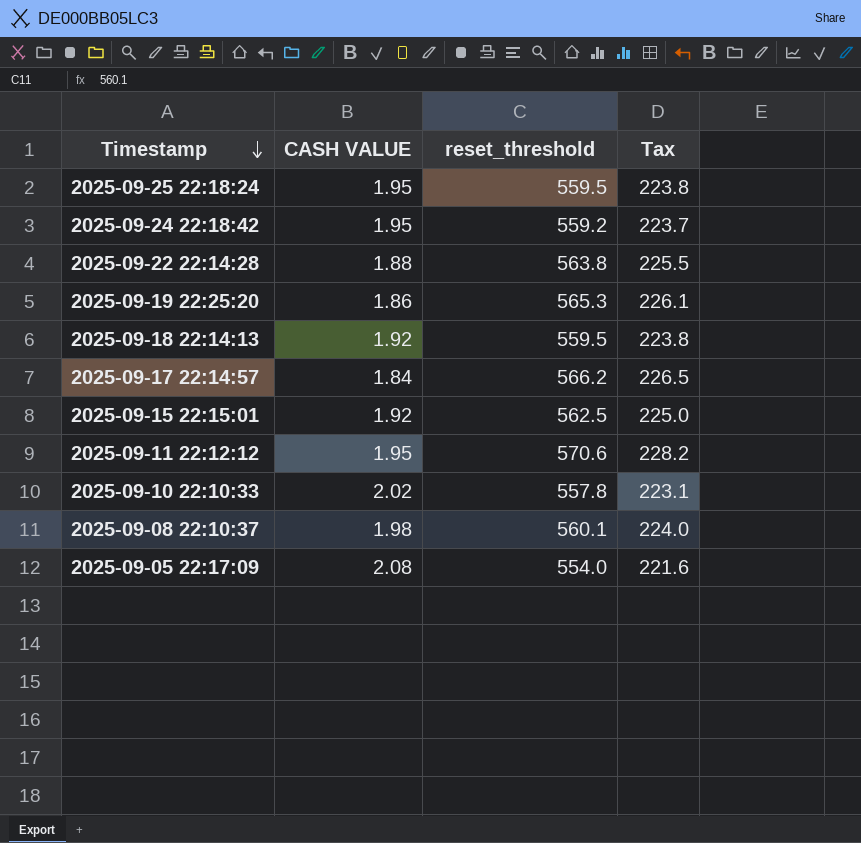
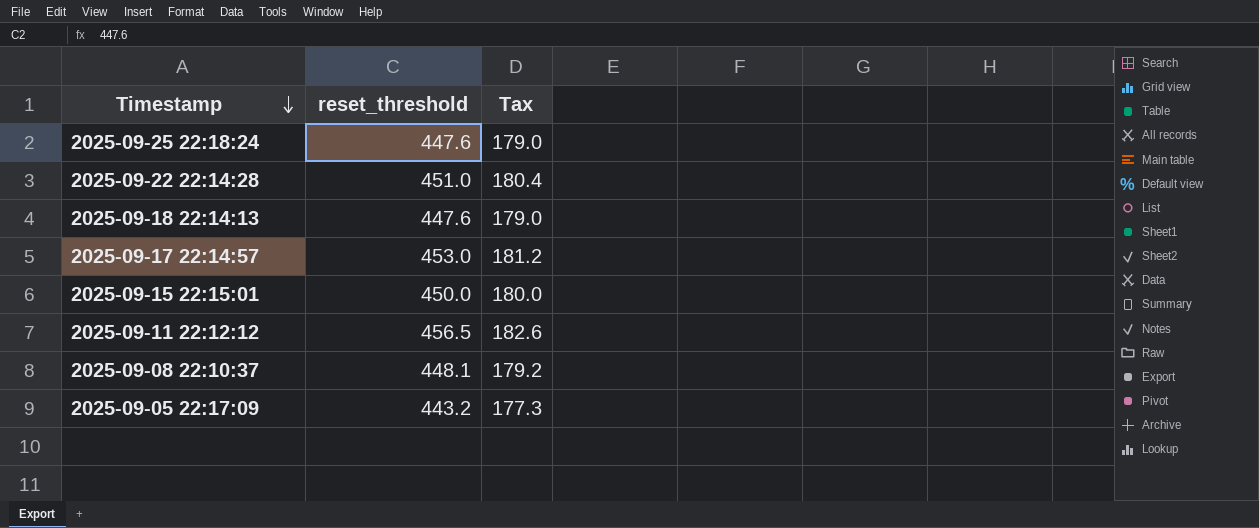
column CASH VALUE | position: 2 -> none
row 2025-09-24 22:18:42: 1.95 | 559.2 | 223.7 -> none
row 2025-09-19 22:25:20: 1.86 | 565.3 | 226.1 -> none
row 2025-09-10 22:10:33: 2.02 | 557.8 | 223.1 -> none
2025-09-25 22:18:24 | reset_threshold: 559.5 -> 447.6
2025-09-25 22:18:24 | Tax: 223.8 -> 179.0
2025-09-22 22:14:28 | reset_threshold: 563.8 -> 451.0
2025-09-22 22:14:28 | Tax: 225.5 -> 180.4
2025-09-18 22:14:13 | reset_threshold: 559.5 -> 447.6
2025-09-18 22:14:13 | Tax: 223.8 -> 179.0
2025-09-17 22:14:57 | reset_threshold: 566.2 -> 453.0
2025-09-17 22:14:57 | Tax: 226.5 -> 181.2
2025-09-15 22:15:01 | reset_threshold: 562.5 -> 450.0
2025-09-15 22:15:01 | Tax: 225.0 -> 180.0
2025-09-11 22:12:12 | reset_threshold: 570.6 -> 456.5
2025-09-11 22:12:12 | Tax: 228.2 -> 182.6
2025-09-08 22:10:37 | reset_threshold: 560.1 -> 448.1
2025-09-08 22:10:37 | Tax: 224.0 -> 179.2
2025-09-05 22:17:09 | reset_threshold: 554.0 -> 443.2
2025-09-05 22:17:09 | Tax: 221.6 -> 177.3

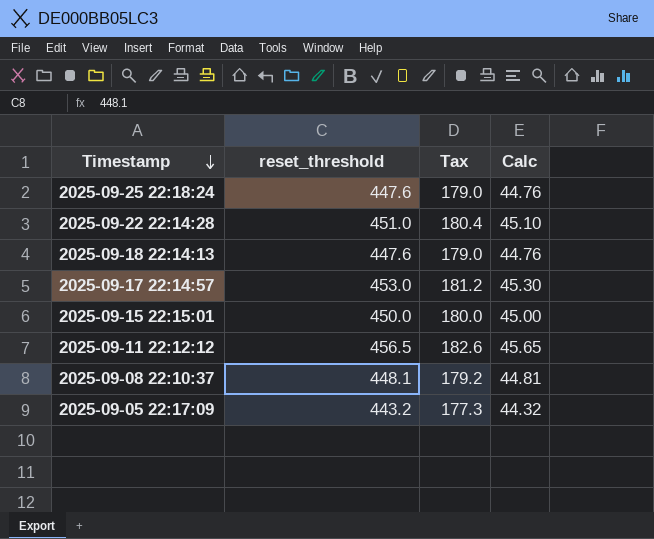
column Calc | formula: none -> [reset_threshold] * 0.1

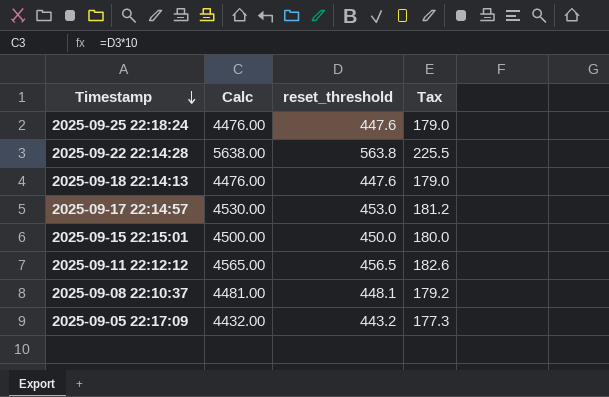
column Calc | formula: [reset_threshold] * 0.1 -> [reset_threshold] * 10
column Calc | position: 4 -> 2
2025-09-22 22:14:28 | reset_threshold: 451.0 -> 563.8
2025-09-22 22:14:28 | Tax: 180.4 -> 225.5

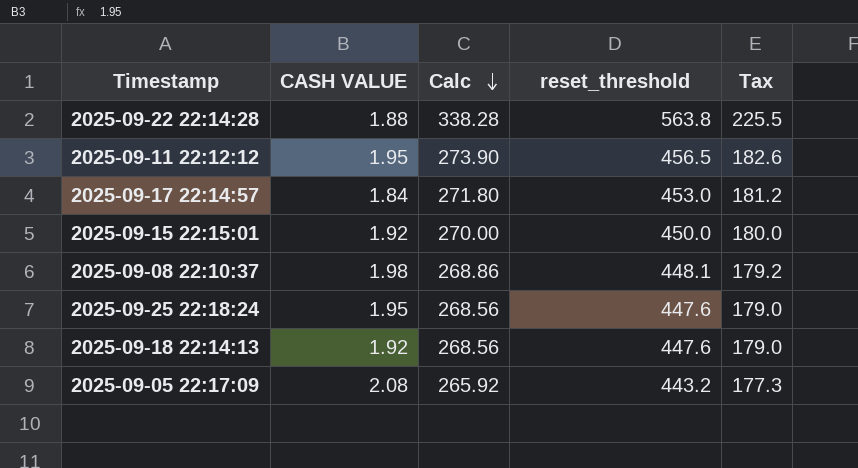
row order: Timestamp descending -> Calc descending
column CASH VALUE | position: none -> 2
column Calc | formula: [reset_threshold] * 10 -> [reset_threshold] * 0.6

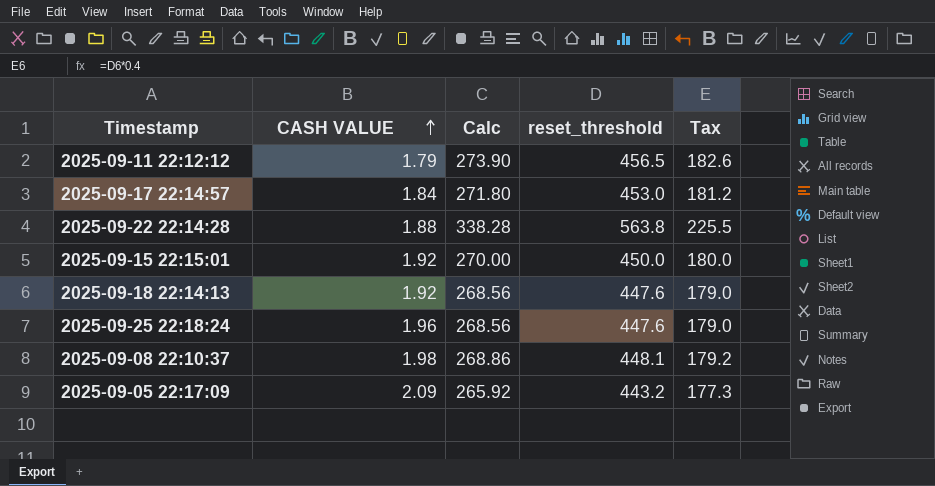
row order: Calc descending -> CASH VALUE ascending
2025-09-11 22:12:12 | CASH VALUE: 1.95 -> 1.79
2025-09-25 22:18:24 | CASH VALUE: 1.95 -> 1.96
2025-09-05 22:17:09 | CASH VALUE: 2.08 -> 2.09

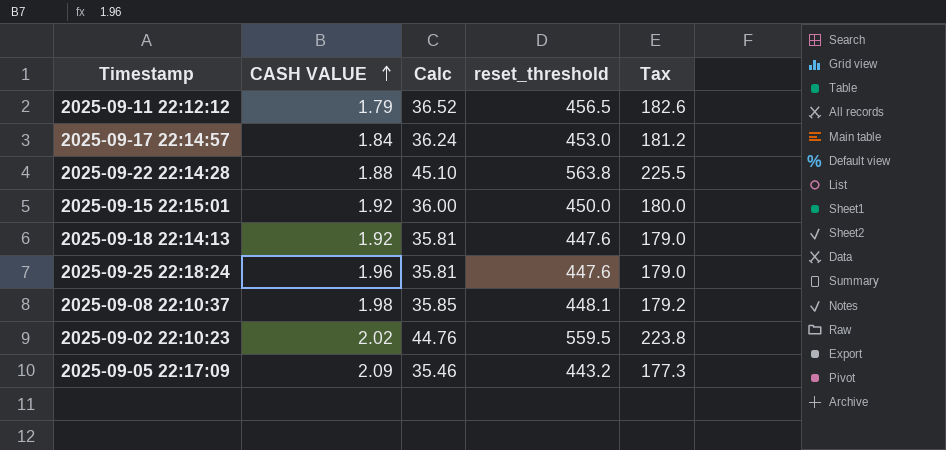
column Calc | formula: [reset_threshold] * 0.6 -> [reset_threshold] * 0.08
row 2025-09-02 22:10:23: none -> 2.02 | 44.76 | 559.5 | 223.8

